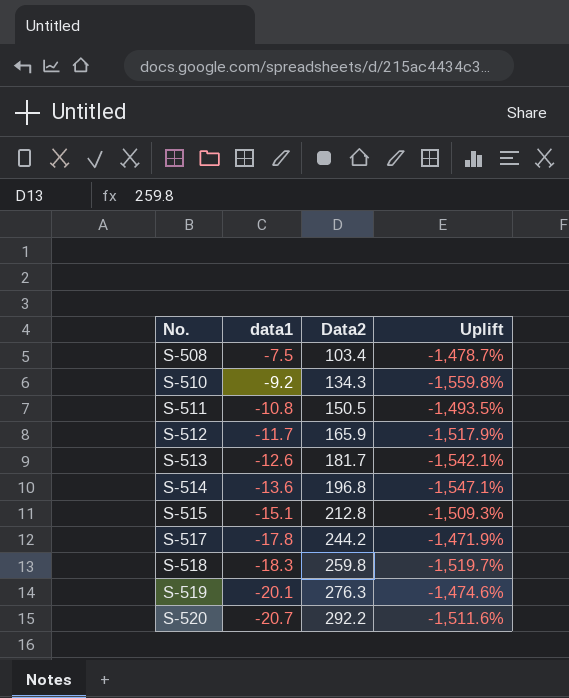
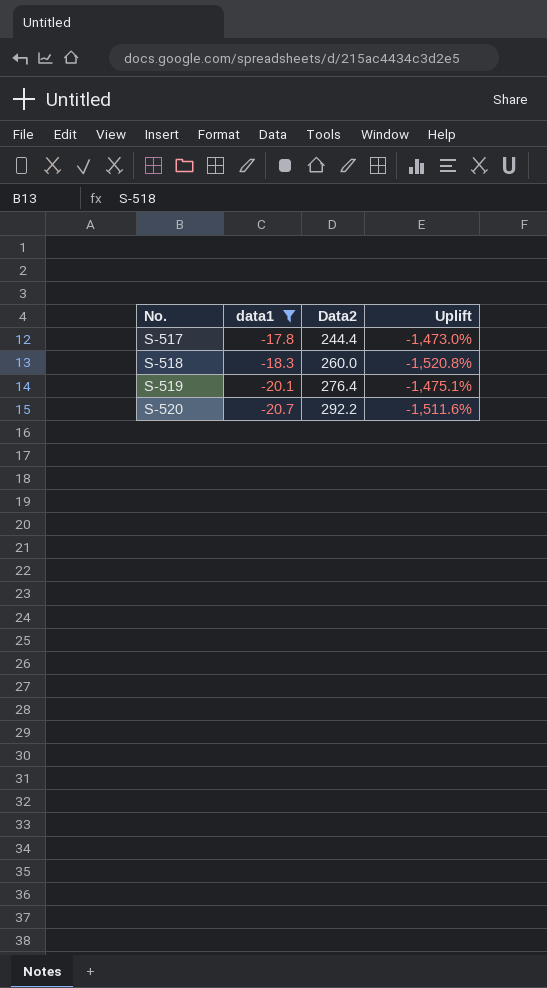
filter: none -> data1 <= -17.8
S-517 | Data2: 244.2 -> 244.4
S-517 | Uplift: -1,471.9% -> -1,473.0%
S-518 | Data2: 259.8 -> 260.0
S-518 | Uplift: -1,519.7% -> -1,520.8%
S-519 | Data2: 276.3 -> 276.4
S-519 | Uplift: -1,474.6% -> -1,475.1%

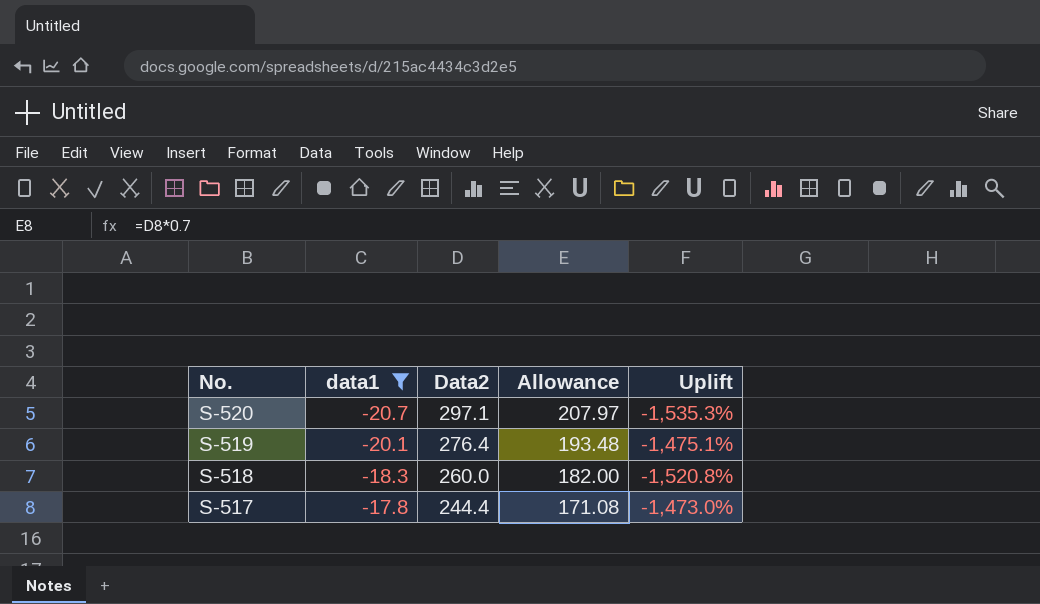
row order: No. ascending -> No. descending
column Allowance | formula: none -> [Data2] * 0.7
S-520 | Data2: 292.2 -> 297.1
S-520 | Uplift: -1,511.6% -> -1,535.3%

